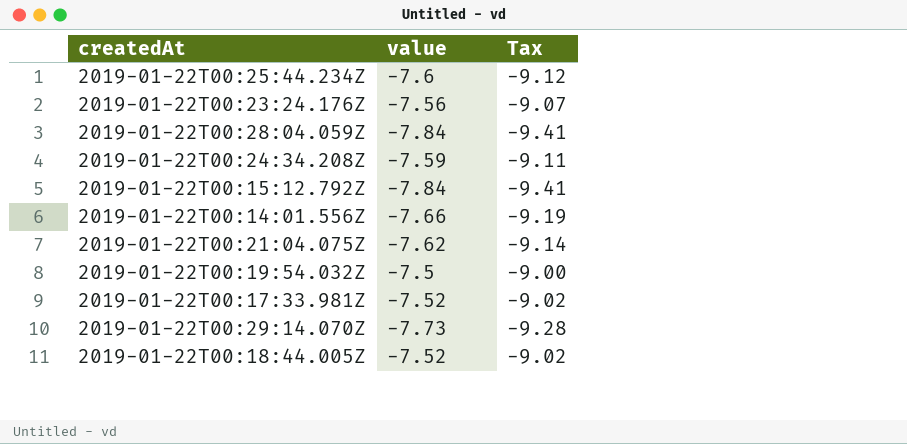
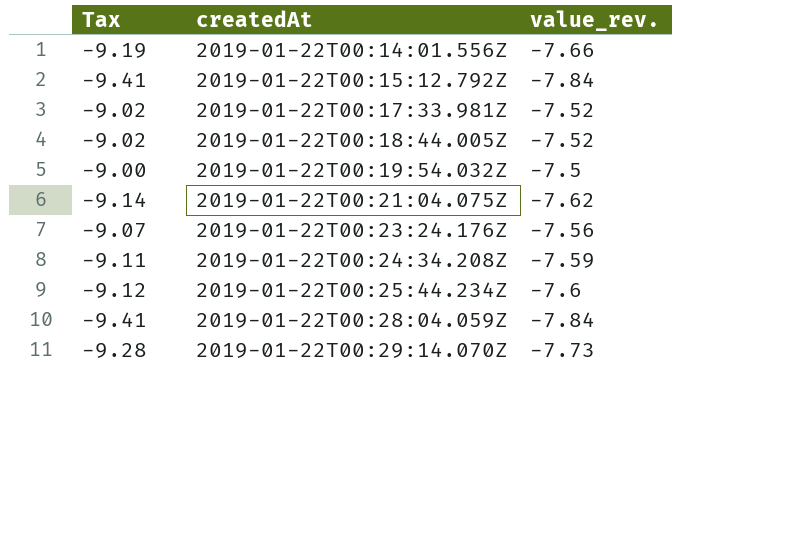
row order: none -> createdAt ascending
column Tax | position: 3 -> 1
column name: value -> value_rev.

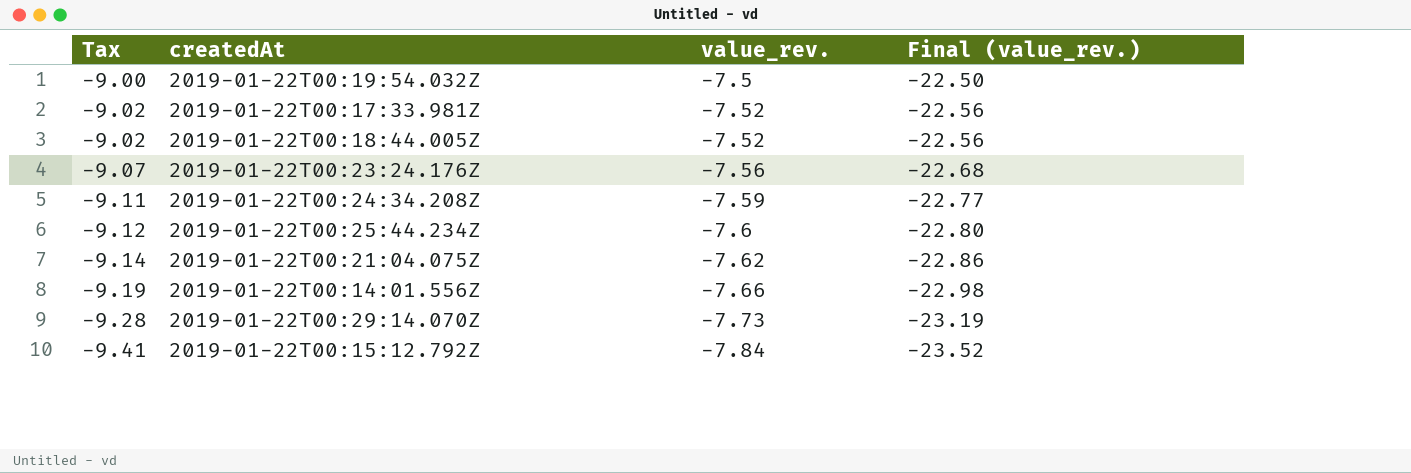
row order: createdAt ascending -> Tax descending
column Final (value_rev.) | formula: none -> [value_rev.] * 3
row 2019-01-22T00:28:04.059Z: -9.41 | -7.84 -> none

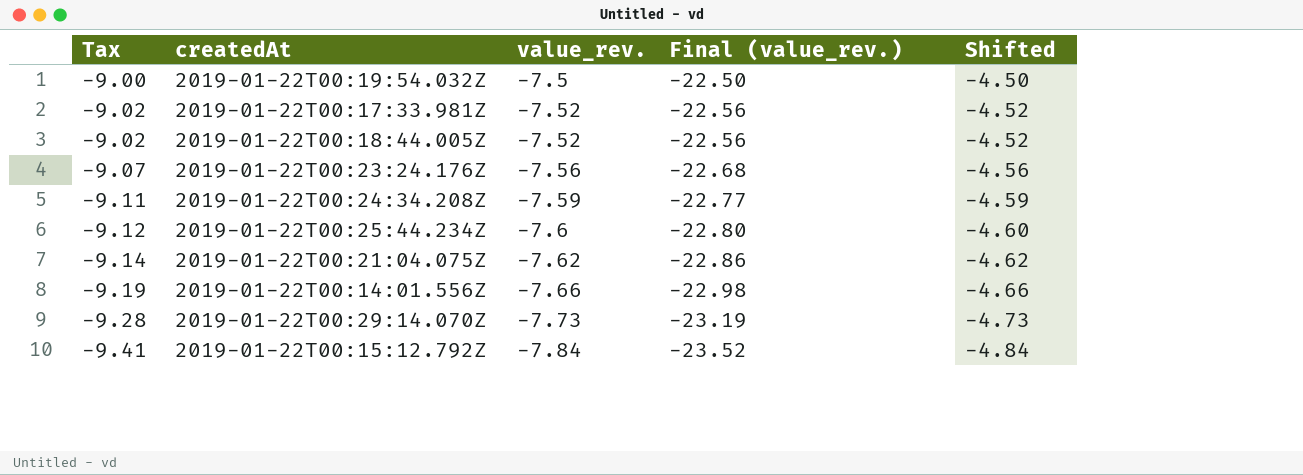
column Shifted | formula: none -> [value_rev.] + 3

